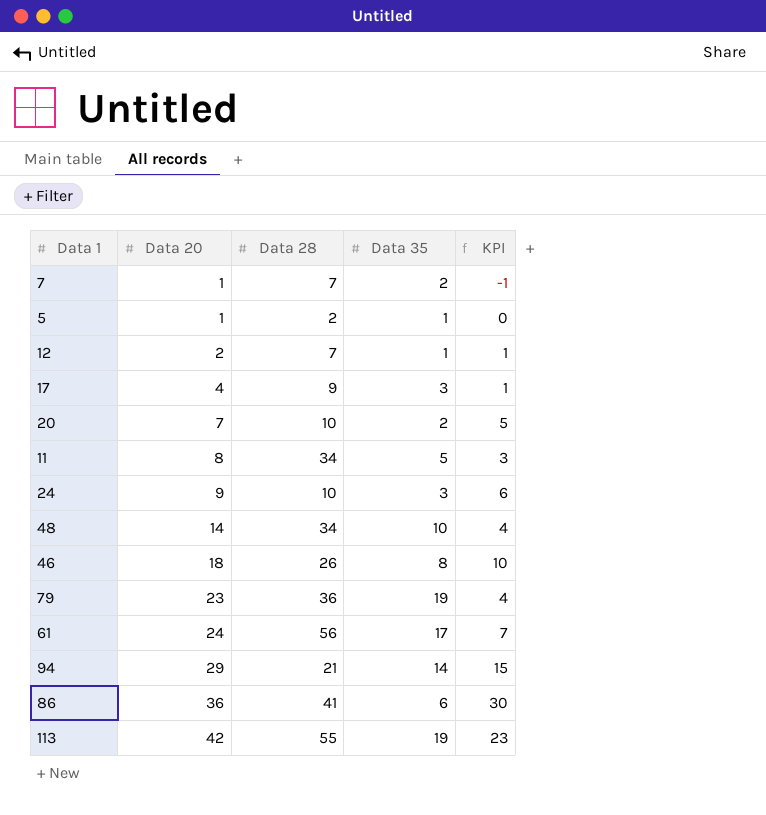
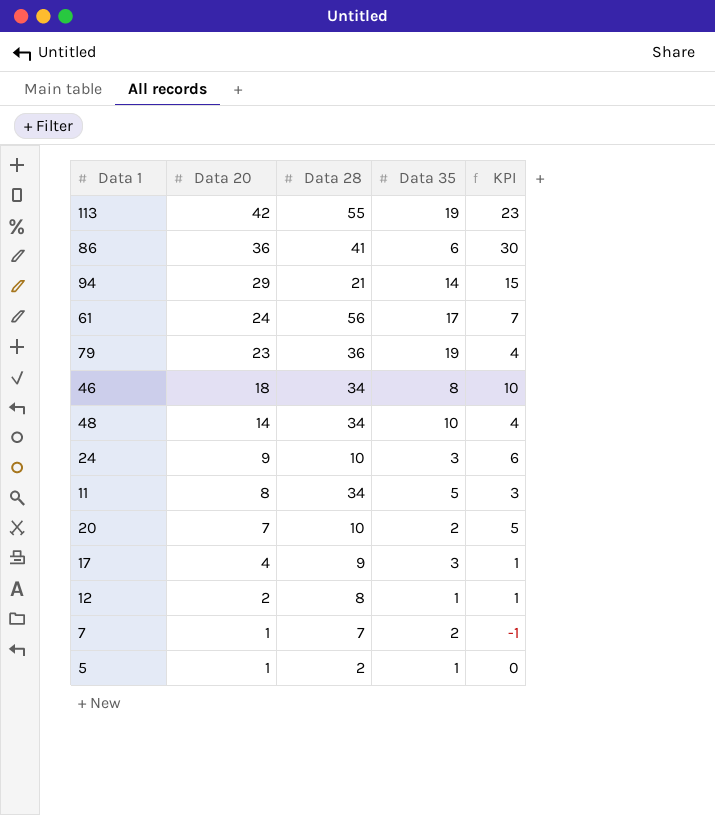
row order: Data 20 ascending -> Data 20 descending
46 | Data 28: 26 -> 34
12 | Data 28: 7 -> 8

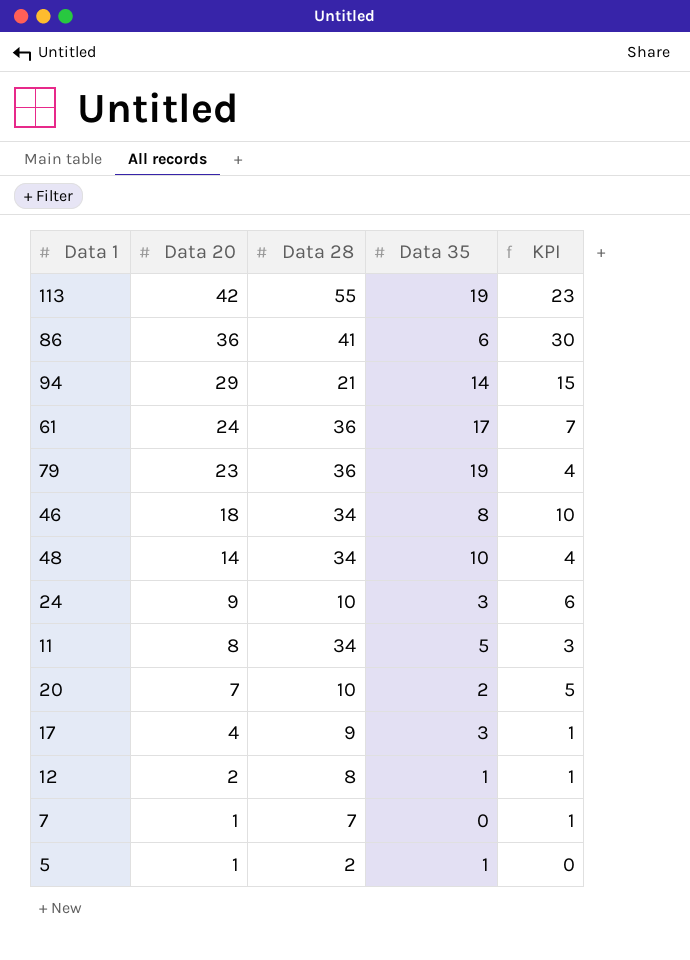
61 | Data 28: 56 -> 36
7 | Data 35: 2 -> 0
7 | KPI: -1 -> 1

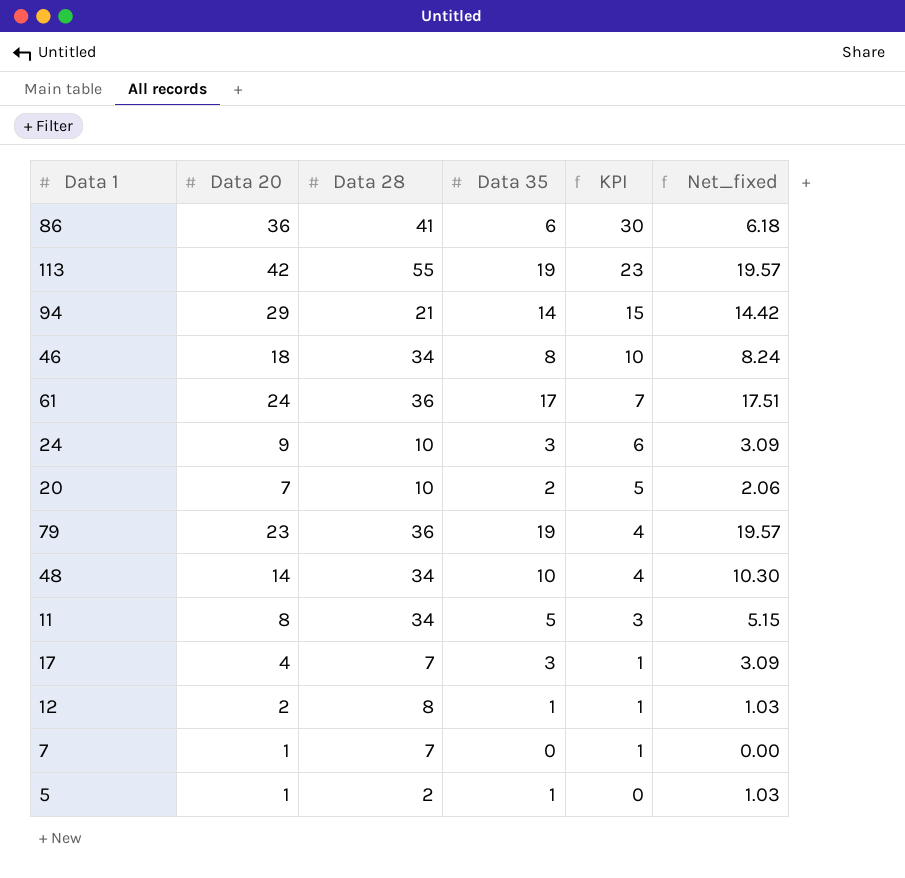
row order: Data 20 descending -> KPI descending
column Net_fixed | formula: none -> [Data 35] * 1.03
17 | Data 28: 9 -> 7

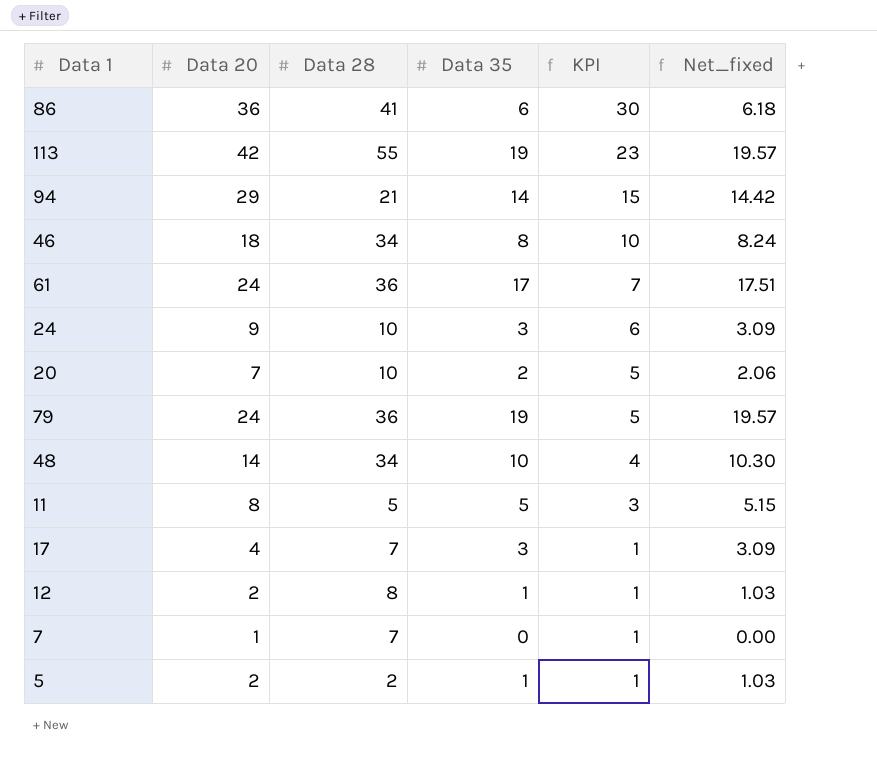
79 | Data 20: 23 -> 24
79 | KPI: 4 -> 5
11 | Data 28: 34 -> 5
5 | Data 20: 1 -> 2
5 | KPI: 0 -> 1

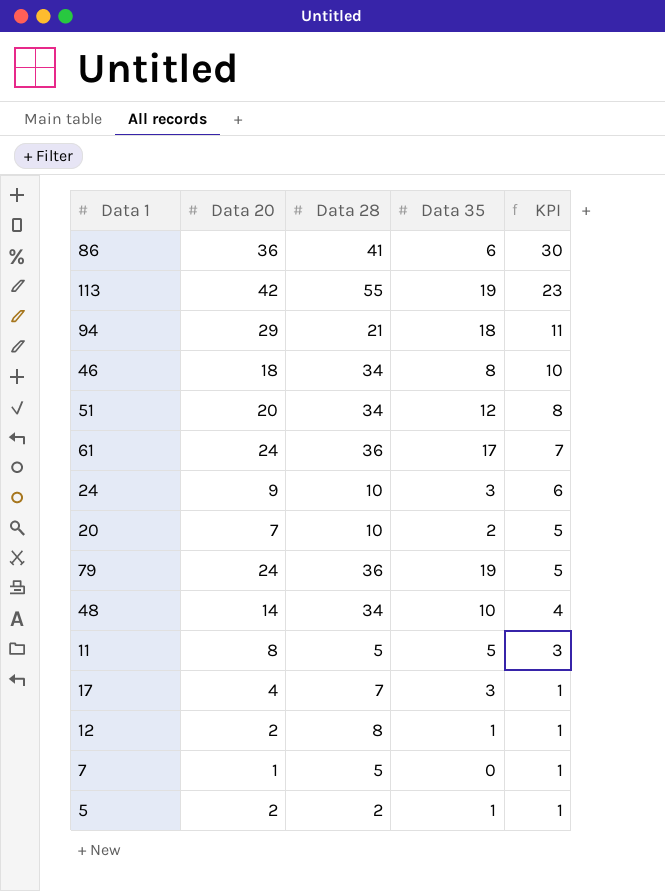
column Net_fixed | formula: [Data 35] * 1.03 -> none
94 | Data 35: 14 -> 18
94 | KPI: 15 -> 11
row 51: none -> 20 | 34 | 12 | 8
7 | Data 28: 7 -> 5

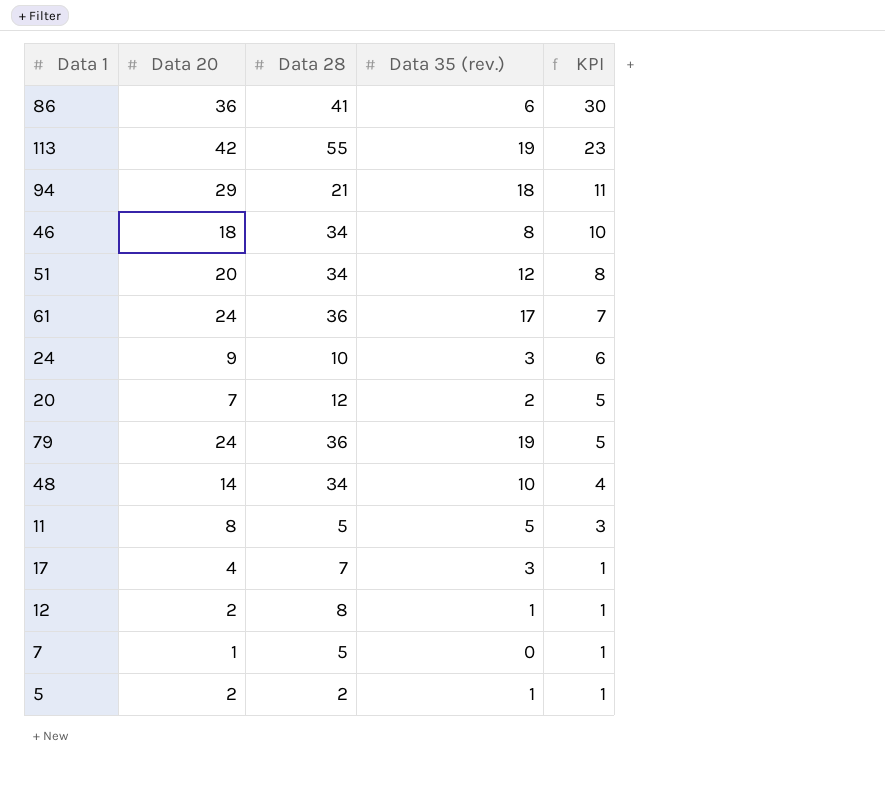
column name: Data 35 -> Data 35 (rev.)
20 | Data 28: 10 -> 12

